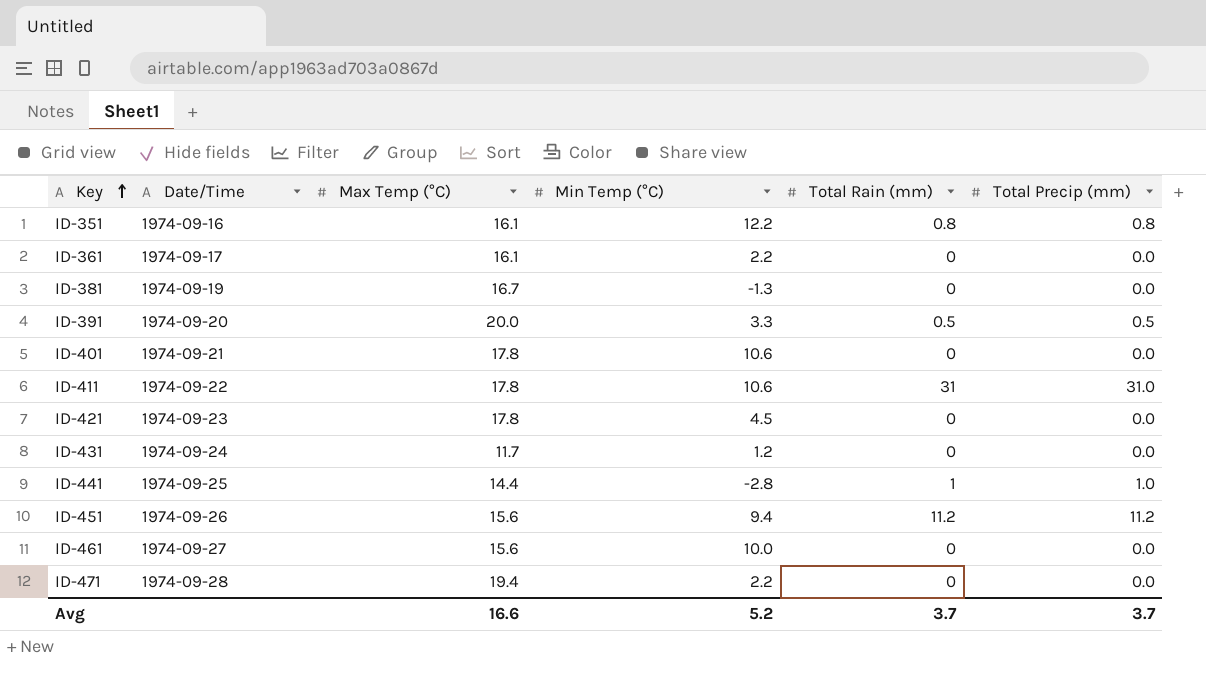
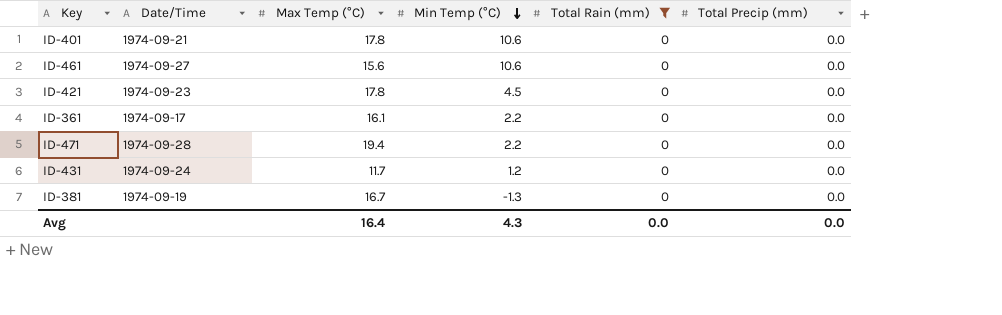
filter: none -> Total Rain (mm) = 0
row order: Key ascending -> Min Temp (°C) descending
ID-461 | Min Temp (°C): 10.0 -> 10.6
Avg | Max Temp (°C): 16.6 -> 16.4
Avg | Min Temp (°C): 5.2 -> 4.3
Avg | Total Rain (mm): 3.7 -> 0.0
Avg | Total Precip (mm): 3.7 -> 0.0

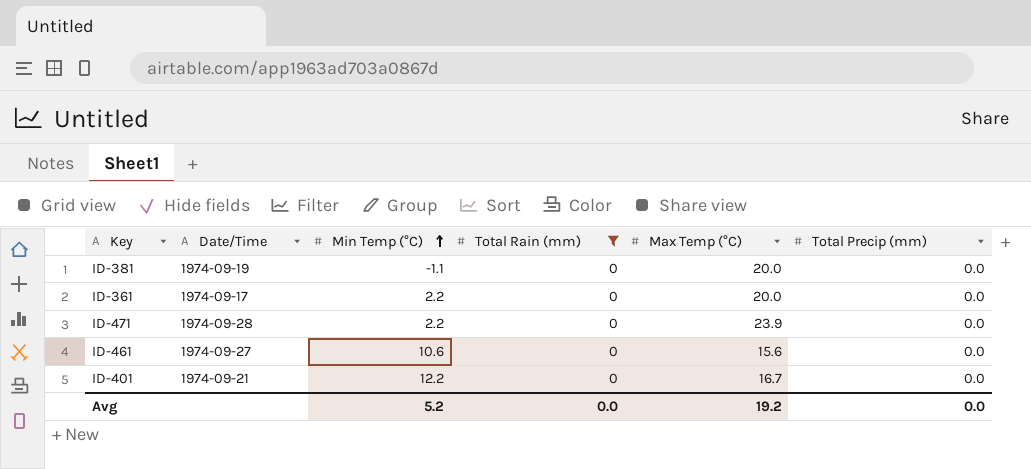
row order: Min Temp (°C) descending -> Min Temp (°C) ascending
column Max Temp (°C) | position: 3 -> 5
row ID-421: 1974-09-23 | 17.8 | 4.5 | 0 | 0.0 -> none
row ID-431: 1974-09-24 | 11.7 | 1.2 | 0 | 0.0 -> none
ID-381 | Min Temp (°C): -1.3 -> -1.1
ID-381 | Max Temp (°C): 16.7 -> 20.0
ID-361 | Max Temp (°C): 16.1 -> 20.0
ID-471 | Max Temp (°C): 19.4 -> 23.9
ID-401 | Min Temp (°C): 10.6 -> 12.2
ID-401 | Max Temp (°C): 17.8 -> 16.7
Avg | Min Temp (°C): 4.3 -> 5.2
Avg | Max Temp (°C): 16.4 -> 19.2

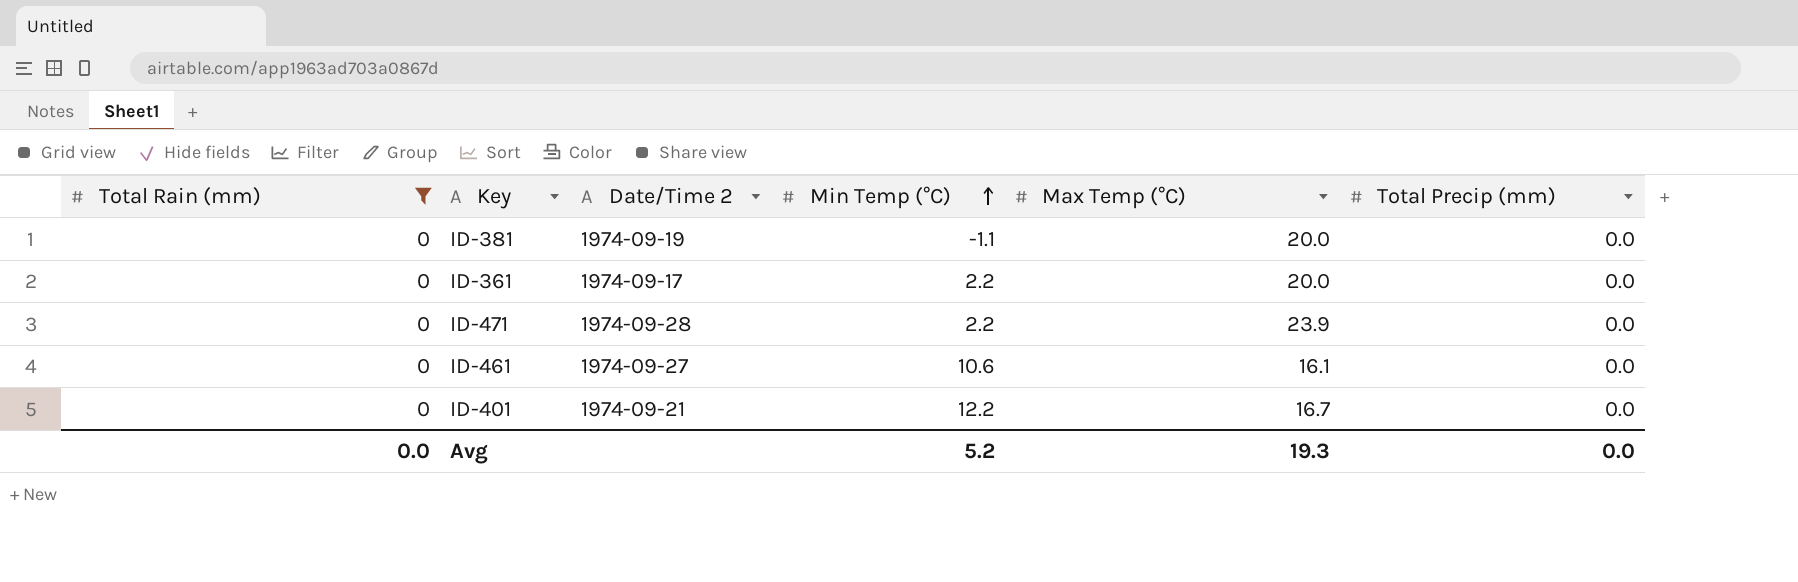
column Total Rain (mm) | position: 4 -> 1
column name: Date/Time -> Date/Time 2
ID-461 | Max Temp (°C): 15.6 -> 16.1
Avg | Max Temp (°C): 19.2 -> 19.3

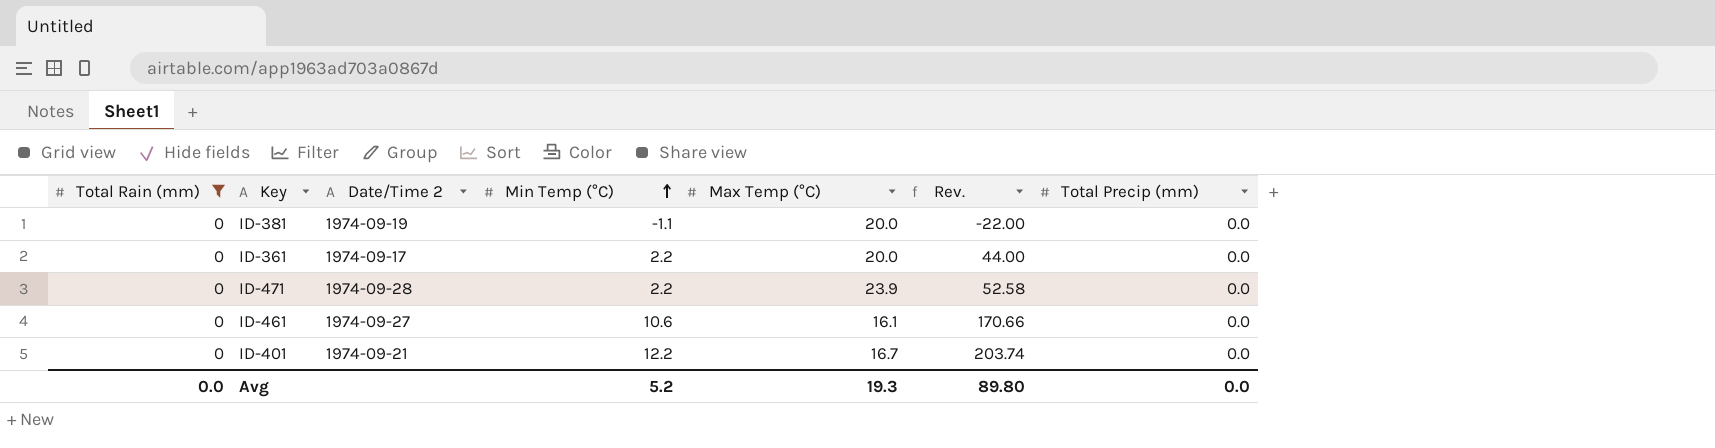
column Rev. | formula: none -> [Min Temp (°C)] * [Max Temp (°C)]

